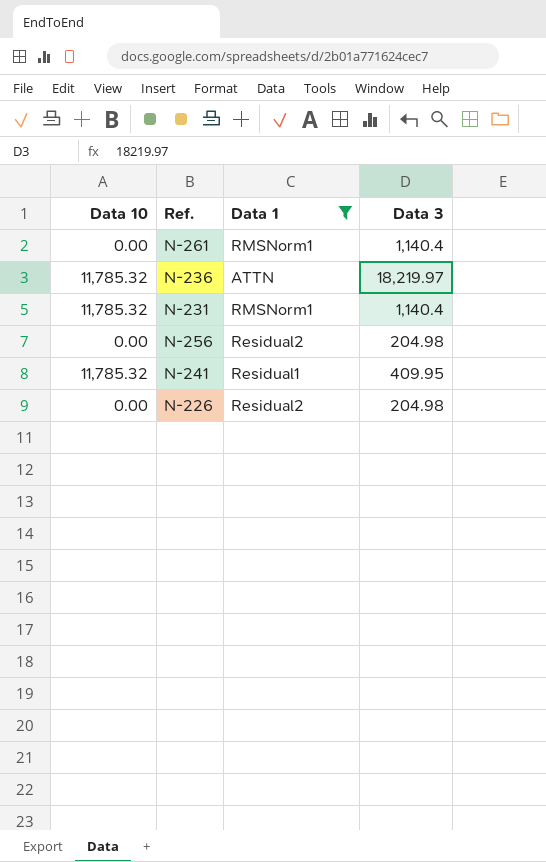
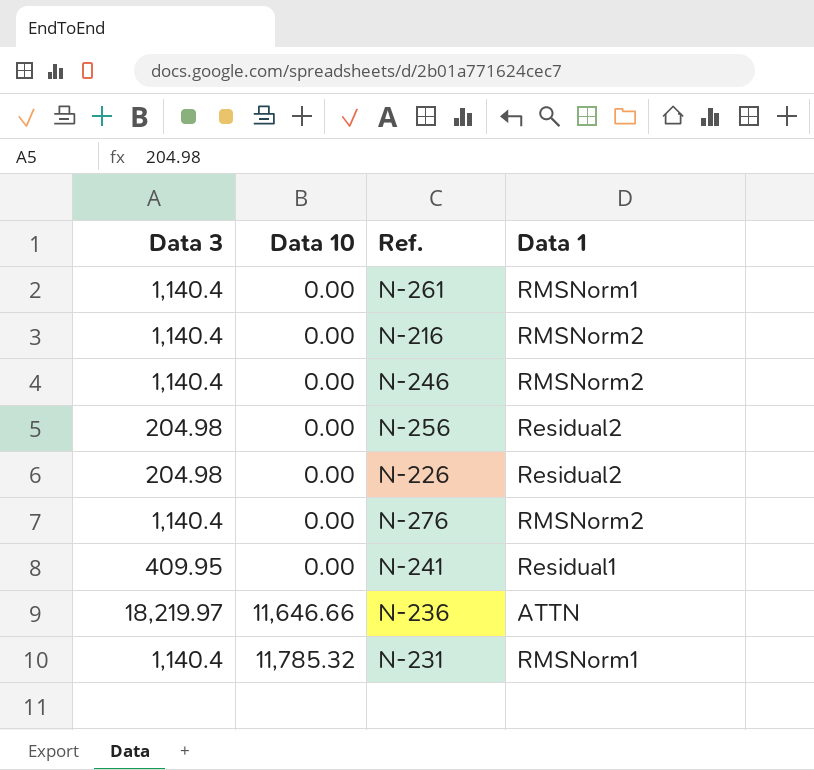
filter: Data 1 != RMSNorm2 -> none
row order: none -> Data 10 ascending
column Data 3 | position: 4 -> 1
N-241 | Data 10: 11,785.32 -> 0.00
N-236 | Data 10: 11,785.32 -> 11,646.66

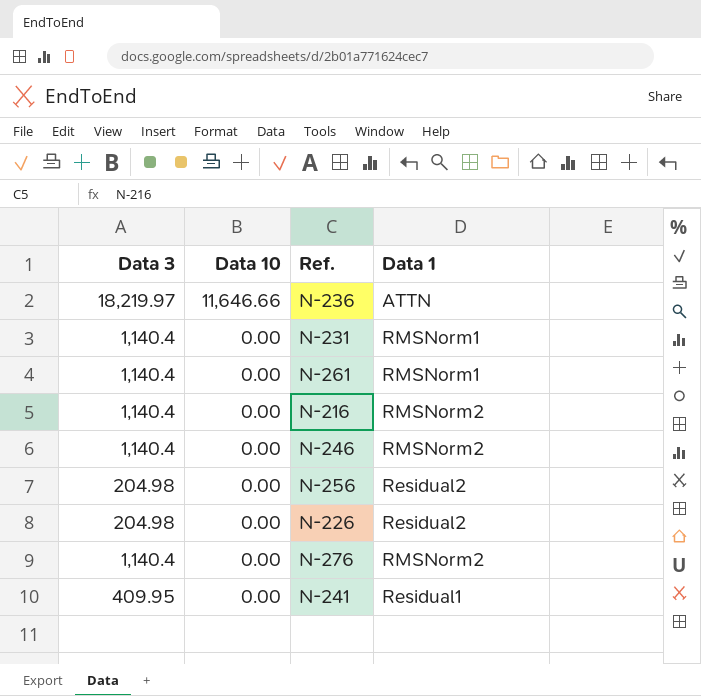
row order: Data 10 ascending -> Data 10 descending
N-231 | Data 10: 11,785.32 -> 0.00

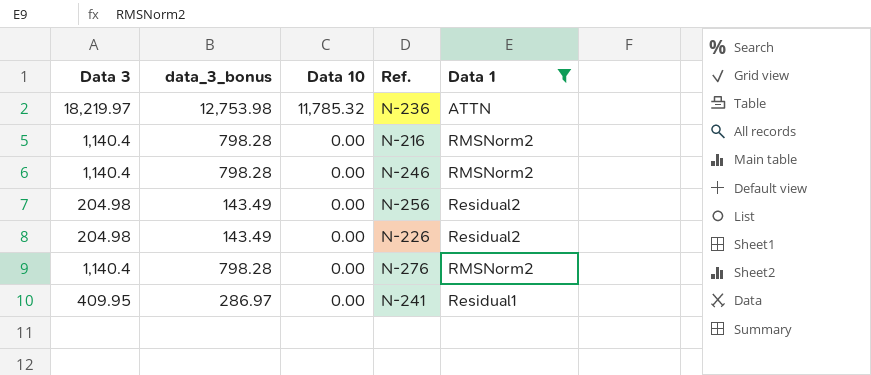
filter: none -> Data 1 != RMSNorm1
column data_3_bonus | formula: none -> [Data 3] * 0.7
N-236 | Data 10: 11,646.66 -> 11,785.32

